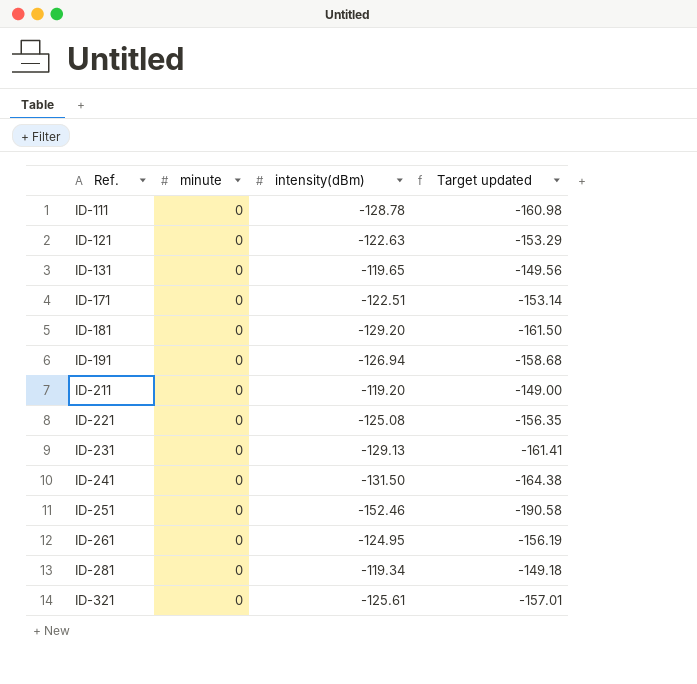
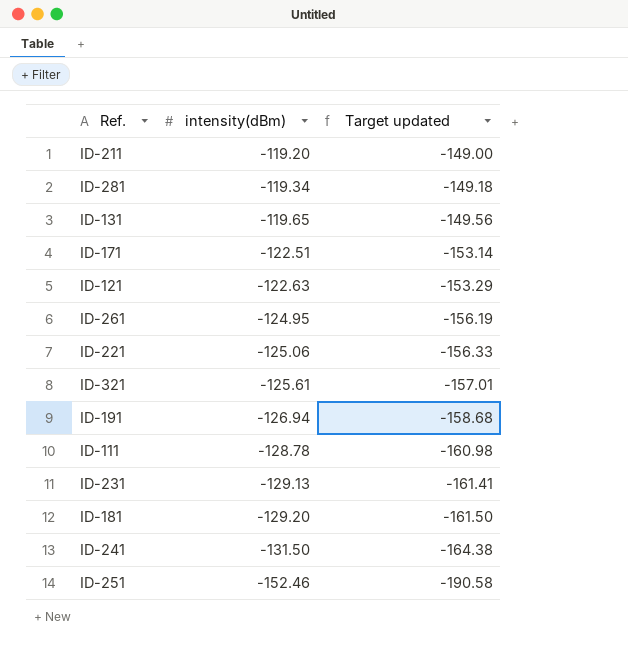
row order: Ref. ascending -> intensity(dBm) descending
column minute | position: 2 -> none
ID-221 | intensity(dBm): -125.08 -> -125.06
ID-221 | Target updated: -156.35 -> -156.33

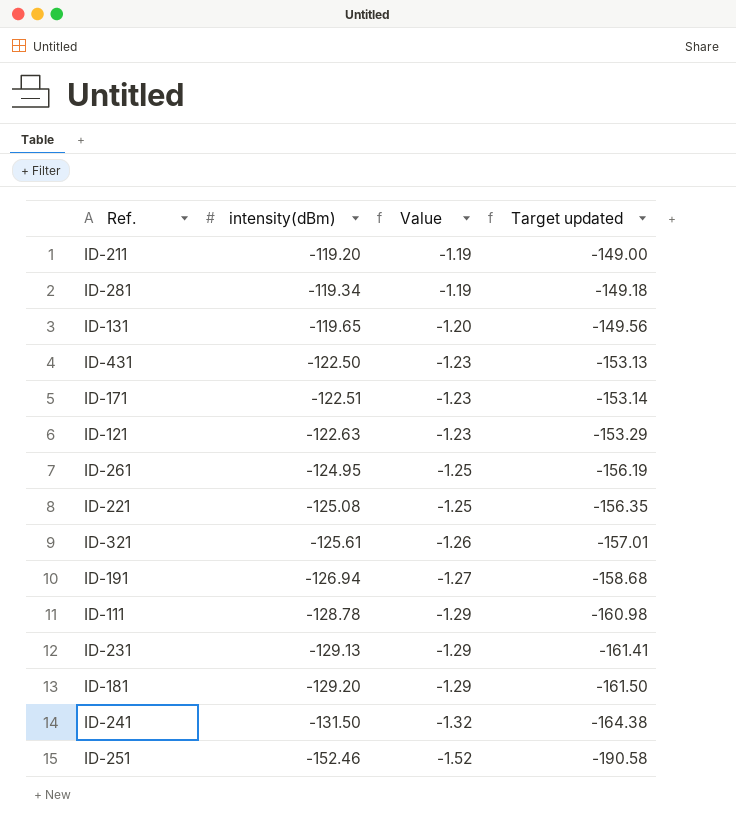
column Value | formula: none -> [intensity(dBm)] * 0.01
row ID-431: none -> -122.50 | -1.23 | -153.13
ID-221 | intensity(dBm): -125.06 -> -125.08
ID-221 | Target updated: -156.33 -> -156.35

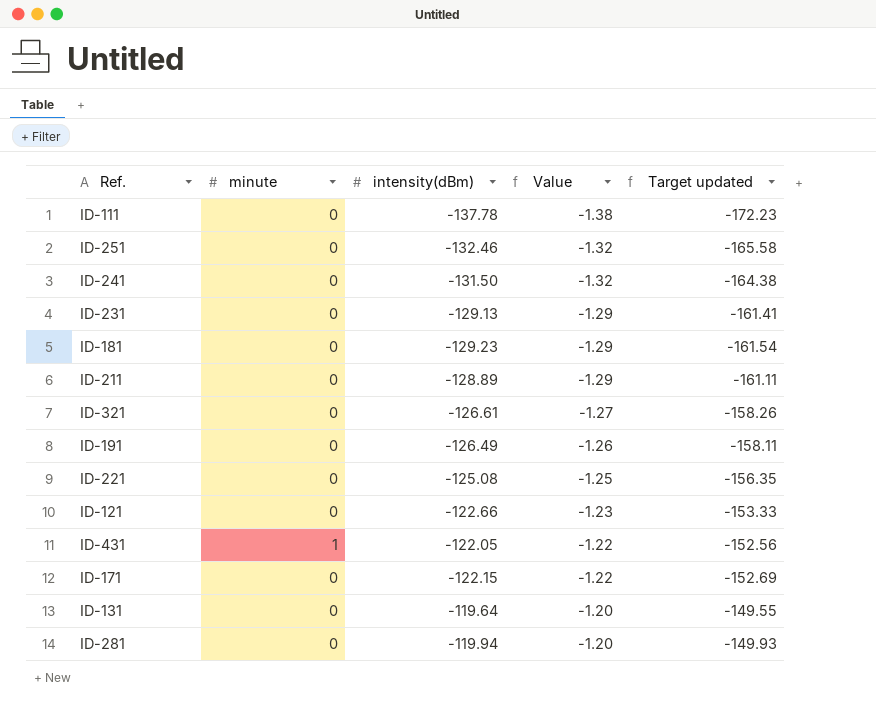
row order: intensity(dBm) descending -> Value ascending
column minute | position: none -> 2
row ID-261: -124.95 | -1.25 | -156.19 -> none
ID-111 | intensity(dBm): -128.78 -> -137.78
ID-111 | Value: -1.29 -> -1.38
ID-111 | Target updated: -160.98 -> -172.23
ID-251 | intensity(dBm): -152.46 -> -132.46
ID-251 | Value: -1.52 -> -1.32
ID-251 | Target updated: -190.58 -> -165.58
ID-181 | intensity(dBm): -129.20 -> -129.23
ID-181 | Target updated: -161.50 -> -161.54
ID-211 | intensity(dBm): -119.20 -> -128.89
ID-211 | Value: -1.19 -> -1.29
ID-211 | Target updated: -149.00 -> -161.11
ID-321 | intensity(dBm): -125.61 -> -126.61
ID-321 | Value: -1.26 -> -1.27
ID-321 | Target updated: -157.01 -> -158.26
ID-191 | intensity(dBm): -126.94 -> -126.49
ID-191 | Value: -1.27 -> -1.26
ID-191 | Target updated: -158.68 -> -158.11
ID-121 | intensity(dBm): -122.63 -> -122.66
ID-121 | Target updated: -153.29 -> -153.33
ID-431 | intensity(dBm): -122.50 -> -122.05
ID-431 | Value: -1.23 -> -1.22
ID-431 | Target updated: -153.13 -> -152.56
ID-171 | intensity(dBm): -122.51 -> -122.15
ID-171 | Value: -1.23 -> -1.22
ID-171 | Target updated: -153.14 -> -152.69
ID-131 | intensity(dBm): -119.65 -> -119.64
ID-131 | Target updated: -149.56 -> -149.55
ID-281 | intensity(dBm): -119.34 -> -119.94
ID-281 | Value: -1.19 -> -1.20
ID-281 | Target updated: -149.18 -> -149.93

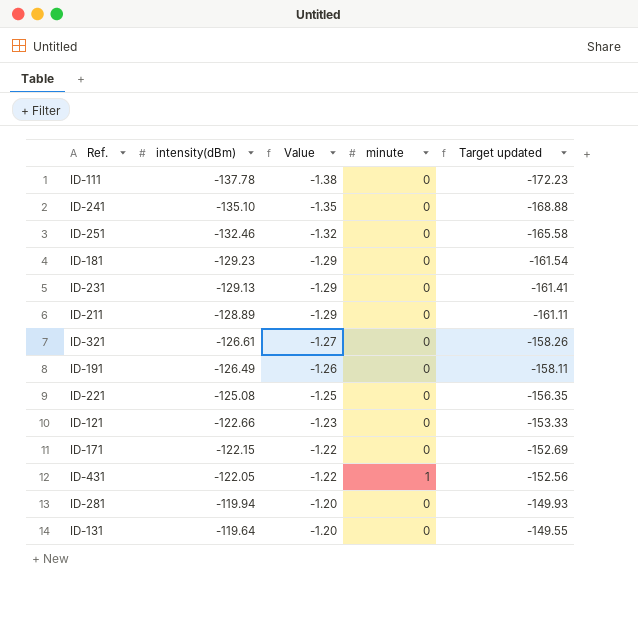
row order: Value ascending -> intensity(dBm) ascending
column minute | position: 2 -> 4
ID-241 | intensity(dBm): -131.50 -> -135.10
ID-241 | Value: -1.32 -> -1.35
ID-241 | Target updated: -164.38 -> -168.88

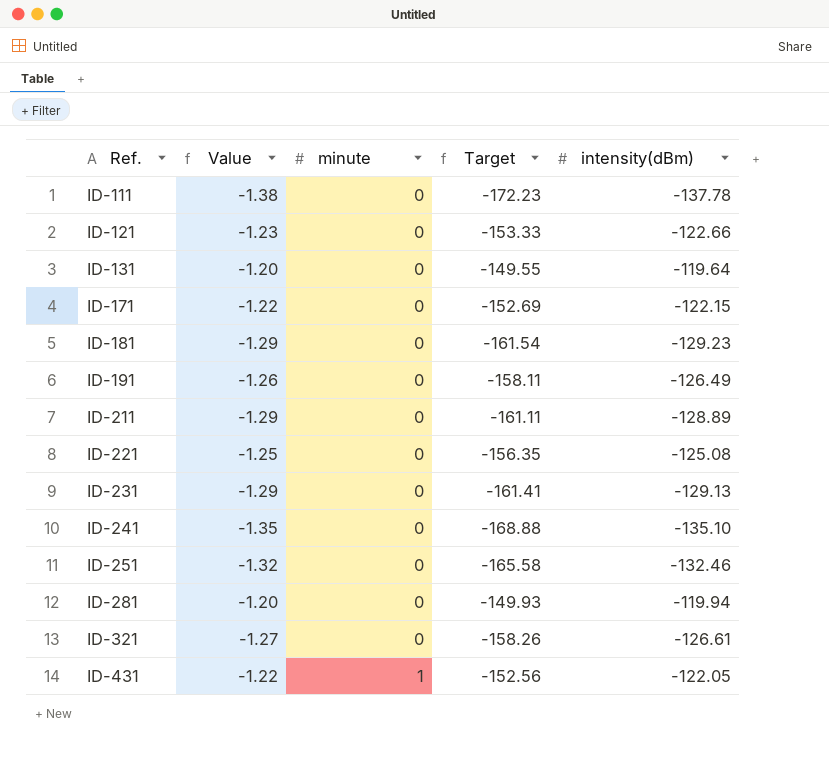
row order: intensity(dBm) ascending -> Ref. ascending
column name: Target updated -> Target
column intensity(dBm) | position: 2 -> 5

